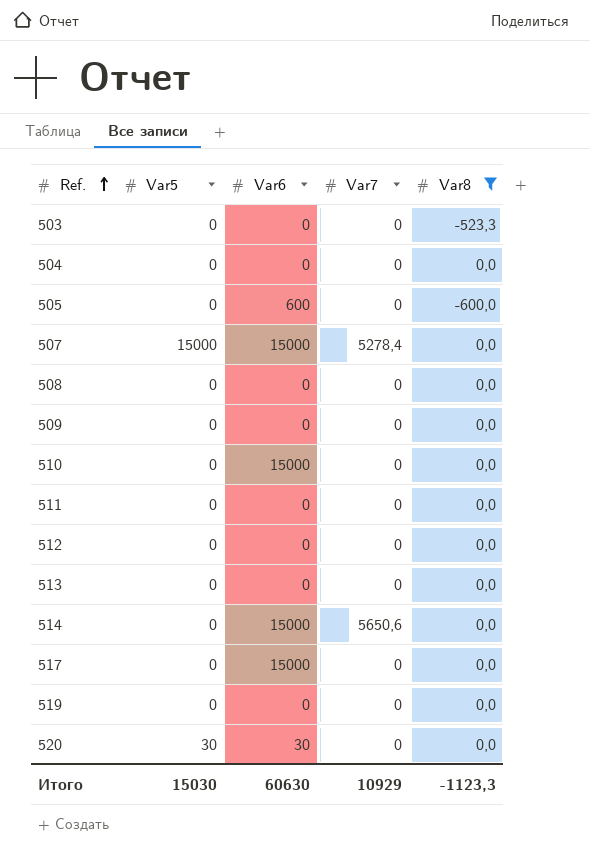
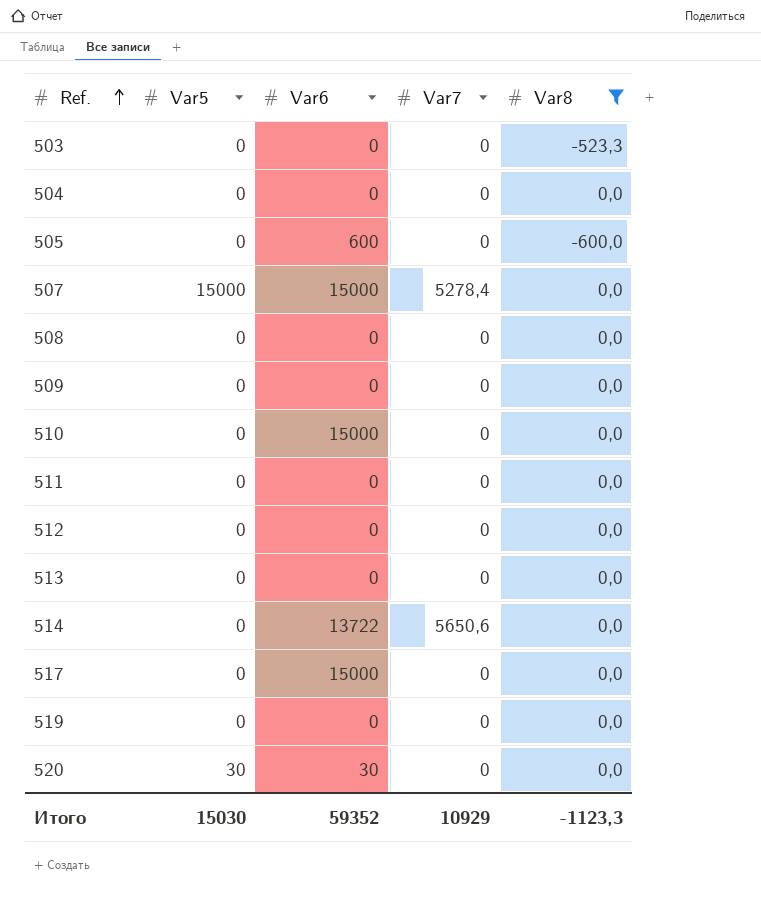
514 | Var6: 15000 -> 13722
Итого | Var6: 60630 -> 59352

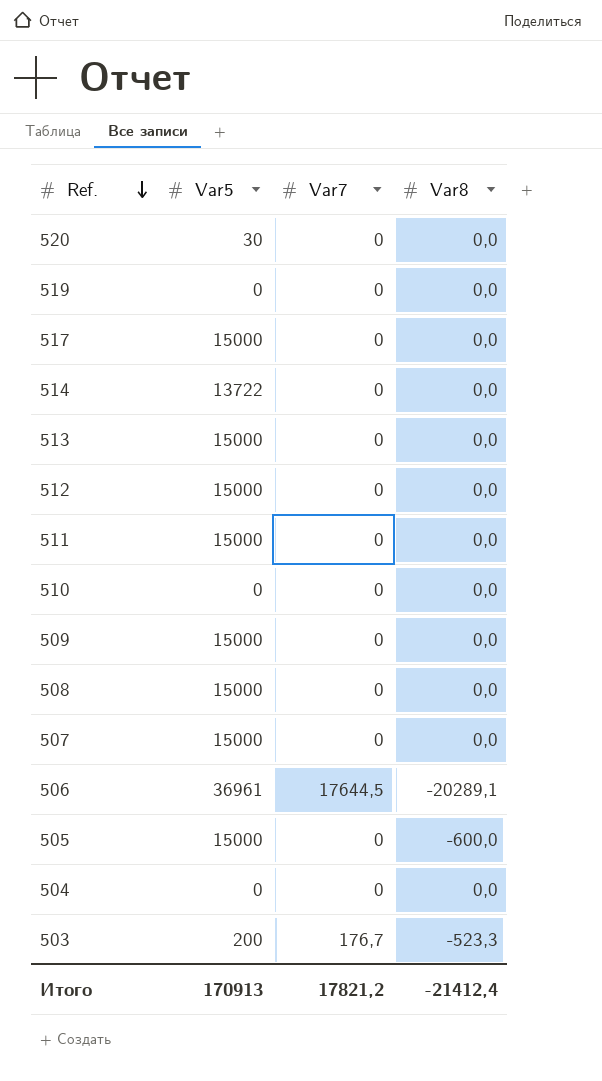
filter: Var8 != -20289,1 -> none
row order: Ref. ascending -> Ref. descending
column Var6 | position: 3 -> none
517 | Var5: 0 -> 15000
514 | Var5: 0 -> 13722
514 | Var7: 5650,6 -> 0
513 | Var5: 0 -> 15000
512 | Var5: 0 -> 15000
511 | Var5: 0 -> 15000
509 | Var5: 0 -> 15000
508 | Var5: 0 -> 15000
507 | Var7: 5278,4 -> 0
505 | Var5: 0 -> 15000
503 | Var5: 0 -> 200
503 | Var7: 0 -> 176,7
Итого | Var5: 15030 -> 170913
Итого | Var7: 10929 -> 17821,2
Итого | Var8: -1123,3 -> -21412,4

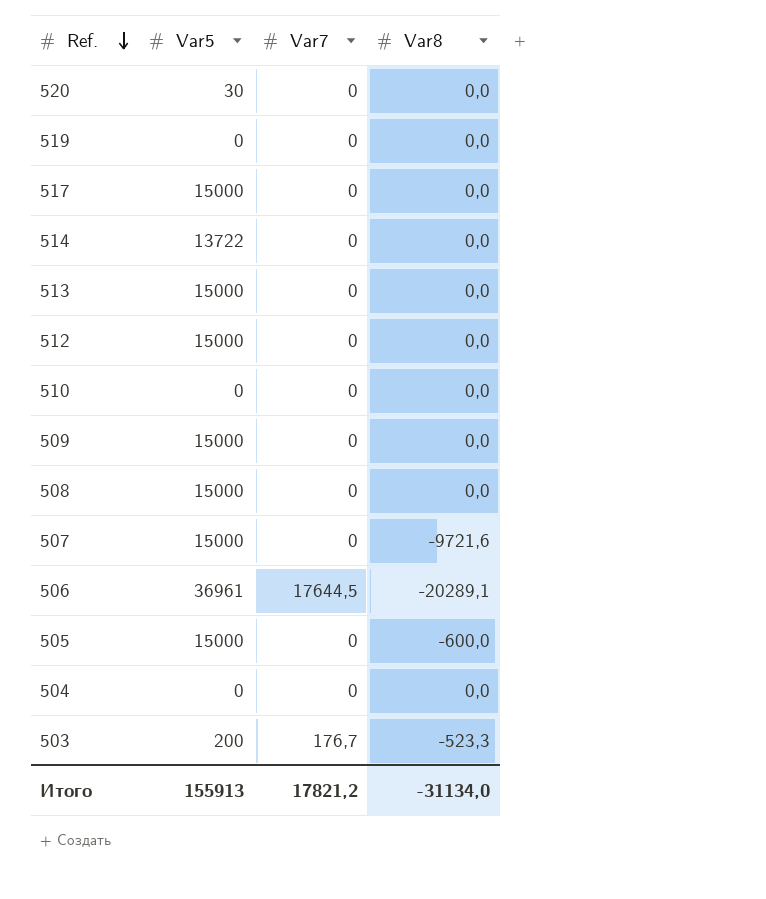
row 511: 15000 | 0 | 0,0 -> none
507 | Var8: 0,0 -> -9721,6
Итого | Var5: 170913 -> 155913
Итого | Var8: -21412,4 -> -31134,0

